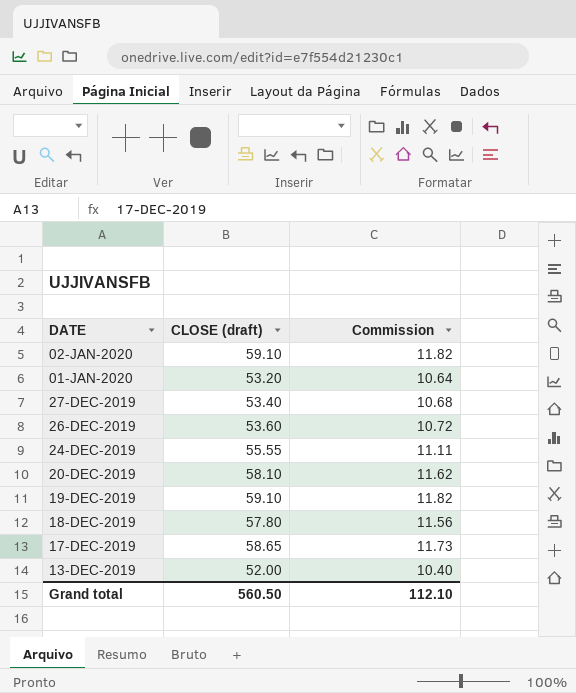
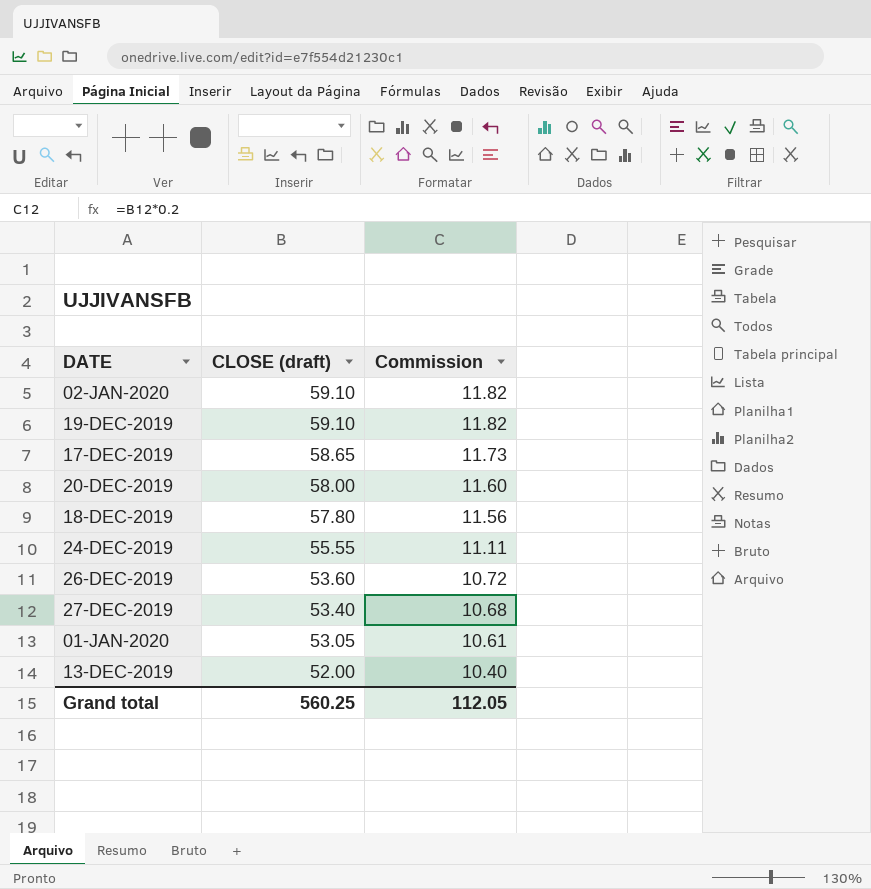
row order: DATE descending -> CLOSE (draft) descending
20-DEC-2019 | CLOSE (draft): 58.10 -> 58.00
20-DEC-2019 | Commission: 11.62 -> 11.60
01-JAN-2020 | CLOSE (draft): 53.20 -> 53.05
01-JAN-2020 | Commission: 10.64 -> 10.61
Grand total | CLOSE (draft): 560.50 -> 560.25
Grand total | Commission: 112.10 -> 112.05

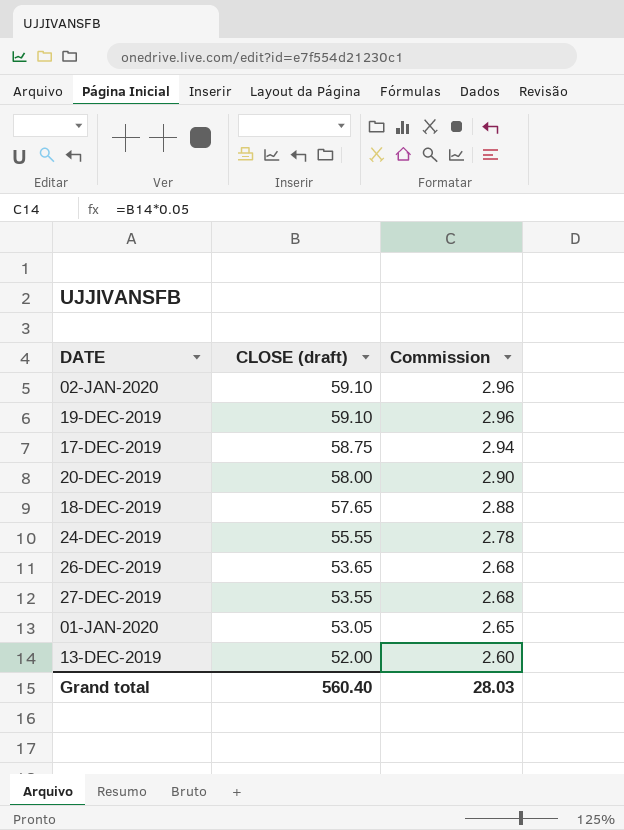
column Commission | formula: [CLOSE (draft)] * 0.2 -> [CLOSE (draft)] * 0.05
17-DEC-2019 | CLOSE (draft): 58.65 -> 58.75
18-DEC-2019 | CLOSE (draft): 57.80 -> 57.65
26-DEC-2019 | CLOSE (draft): 53.60 -> 53.65
27-DEC-2019 | CLOSE (draft): 53.40 -> 53.55
Grand total | CLOSE (draft): 560.25 -> 560.40
Grand total | Commission: 112.05 -> 28.03

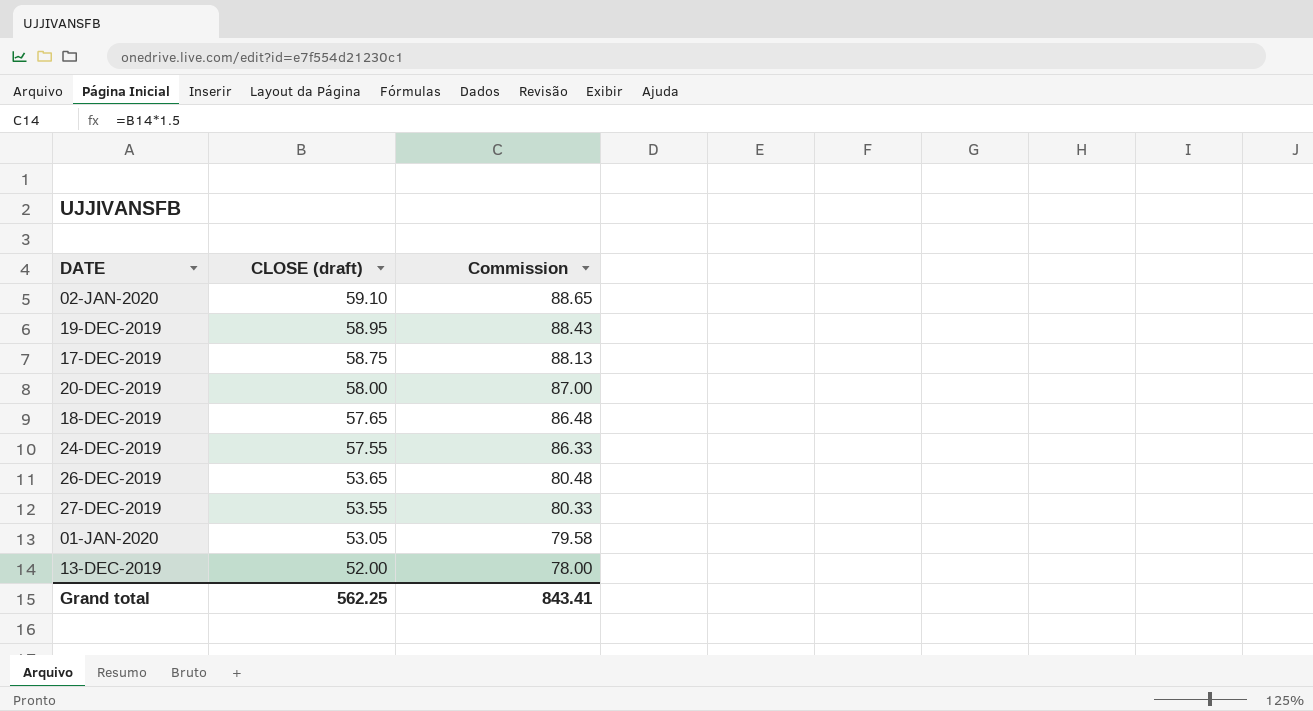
column Commission | formula: [CLOSE (draft)] * 0.05 -> [CLOSE (draft)] * 1.5
19-DEC-2019 | CLOSE (draft): 59.10 -> 58.95
24-DEC-2019 | CLOSE (draft): 55.55 -> 57.55
Grand total | CLOSE (draft): 560.40 -> 562.25
Grand total | Commission: 28.03 -> 843.41

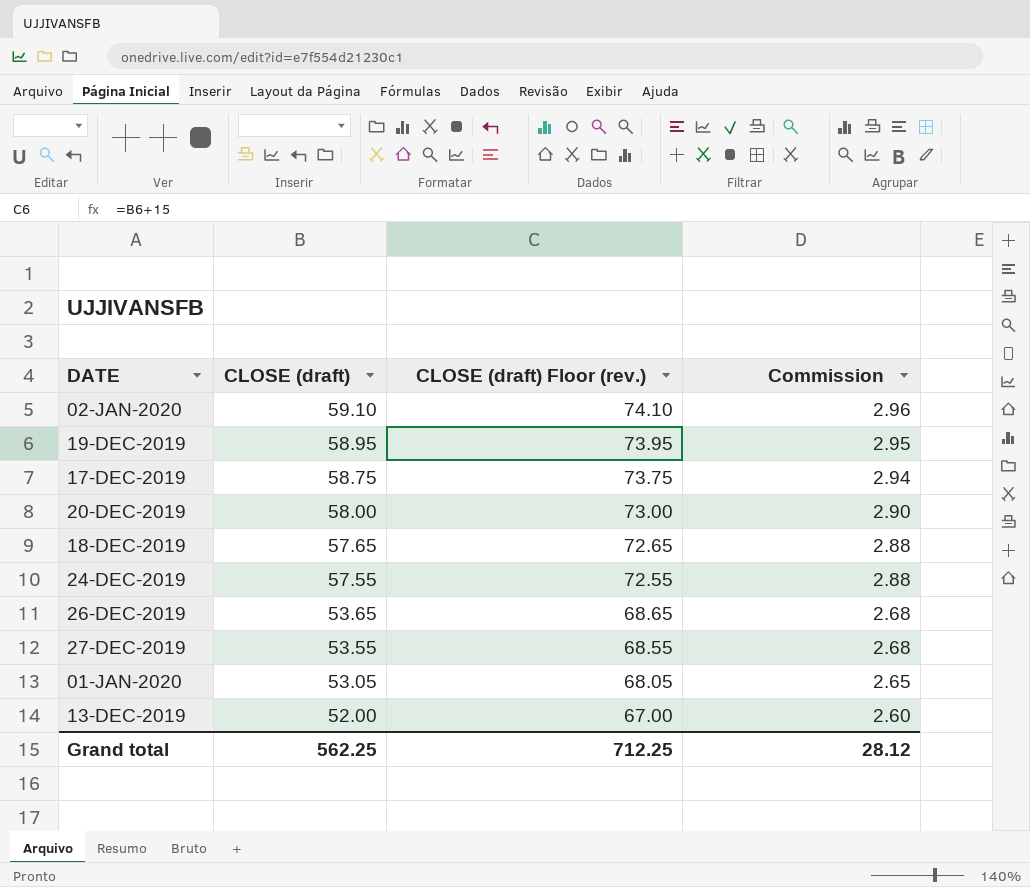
column CLOSE (draft) Floor (rev.) | formula: none -> [CLOSE (draft)] + 15
column Commission | formula: [CLOSE (draft)] * 1.5 -> [CLOSE (draft)] * 0.05
Grand total | Commission: 843.41 -> 28.12

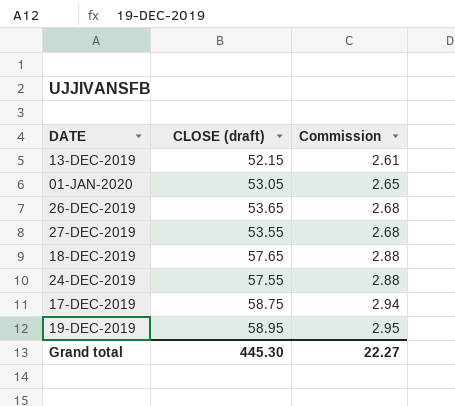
row order: CLOSE (draft) descending -> Commission ascending
column CLOSE (draft) Floor (rev.) | formula: [CLOSE (draft)] + 15 -> none
row 02-JAN-2020: 59.10 | 74.10 | 2.96 -> none
row 20-DEC-2019: 58.00 | 73.00 | 2.90 -> none
13-DEC-2019 | CLOSE (draft): 52.00 -> 52.15
13-DEC-2019 | Commission: 2.60 -> 2.61
Grand total | CLOSE (draft): 562.25 -> 445.30
Grand total | Commission: 28.12 -> 22.27

